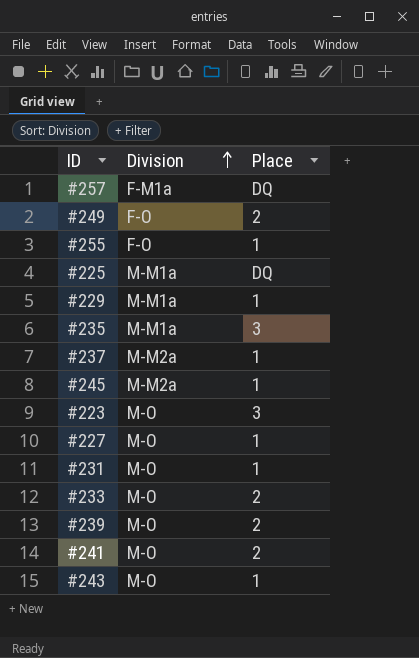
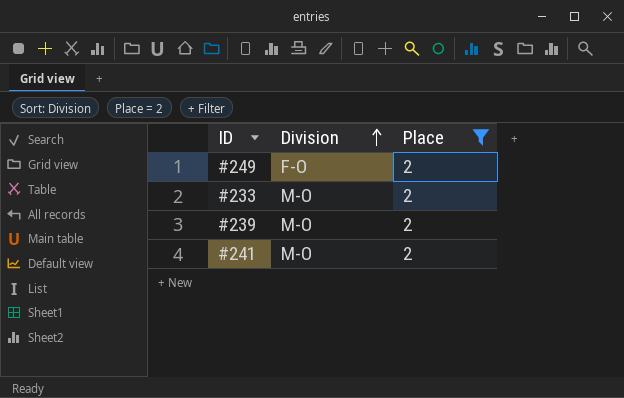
filter: none -> Place = 2

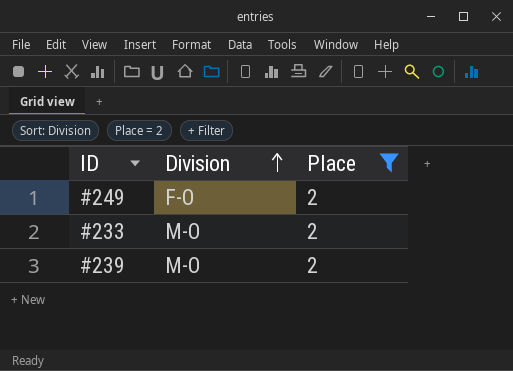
row #241: M-O | 2 -> none

